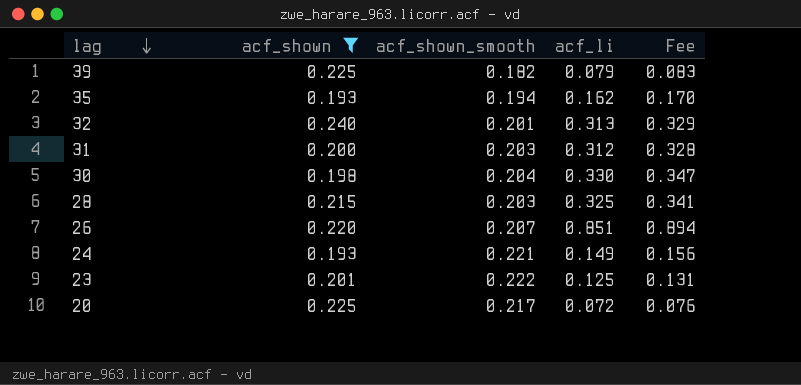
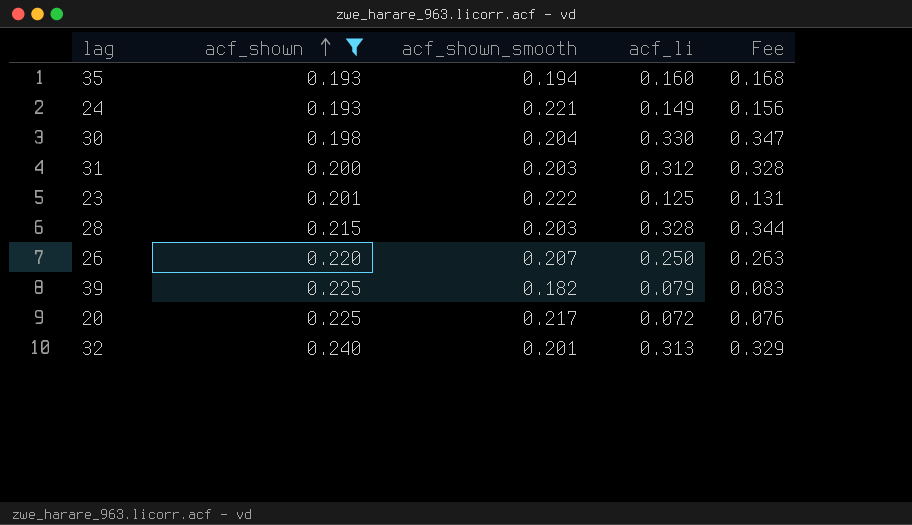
row order: lag descending -> acf_shown ascending
35 | acf_li: 0.162 -> 0.160
35 | Fee: 0.170 -> 0.168
28 | acf_li: 0.325 -> 0.328
28 | Fee: 0.341 -> 0.344
26 | acf_li: 0.851 -> 0.250
26 | Fee: 0.894 -> 0.263

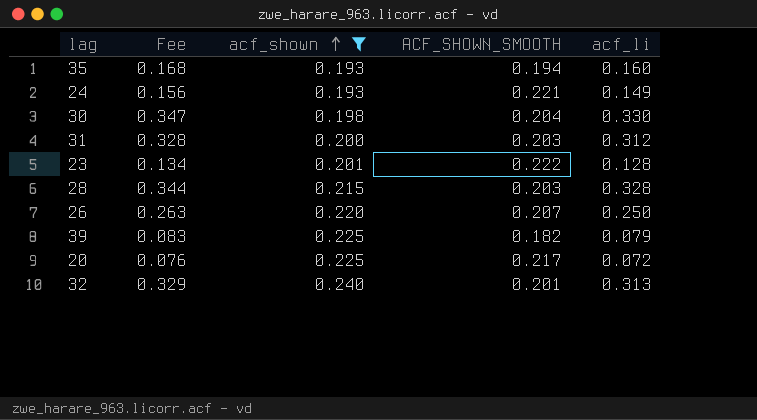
column Fee | position: 5 -> 2
column name: acf_shown_smooth -> ACF_SHOWN_SMOOTH
23 | Fee: 0.131 -> 0.134
23 | acf_li: 0.125 -> 0.128

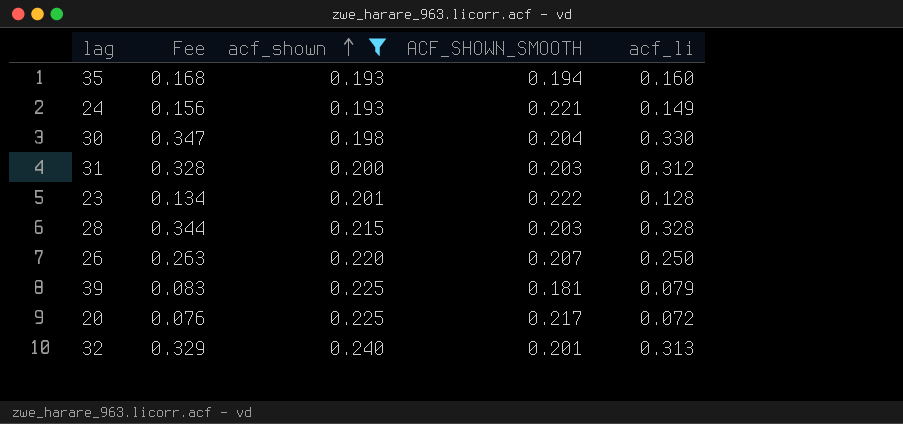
39 | ACF_SHOWN_SMOOTH: 0.182 -> 0.181

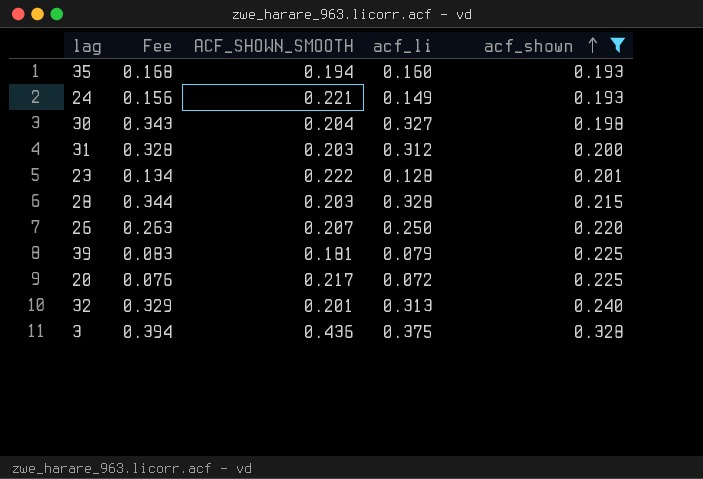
column acf_shown | position: 3 -> 5
30 | Fee: 0.347 -> 0.343
30 | acf_li: 0.330 -> 0.327
row 3: none -> 0.394 | 0.436 | 0.375 | 0.328

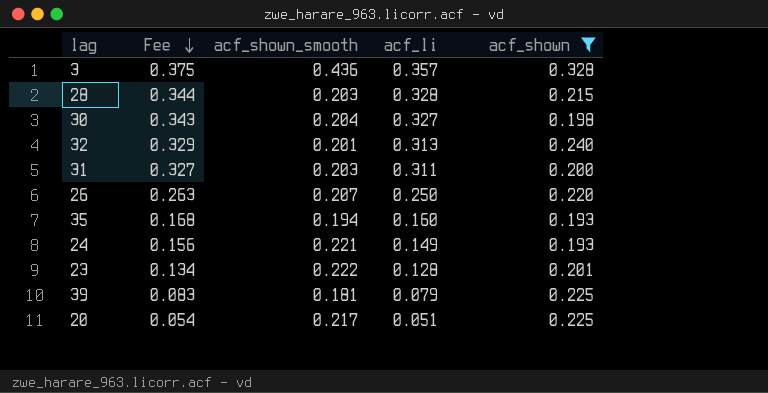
row order: acf_shown ascending -> Fee descending
column name: ACF_SHOWN_SMOOTH -> acf_shown_smooth
3 | Fee: 0.394 -> 0.375
3 | acf_li: 0.375 -> 0.357
31 | Fee: 0.328 -> 0.327
31 | acf_li: 0.312 -> 0.311
20 | Fee: 0.076 -> 0.054
20 | acf_li: 0.072 -> 0.051

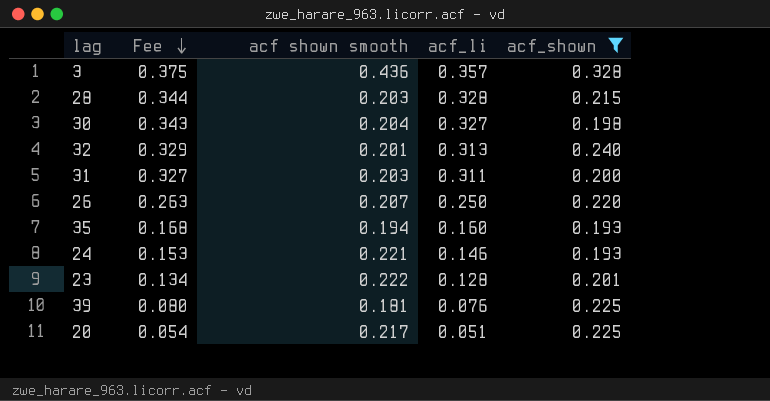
column name: acf_shown_smooth -> acf shown smooth
24 | Fee: 0.156 -> 0.153
24 | acf_li: 0.149 -> 0.146
39 | Fee: 0.083 -> 0.080
39 | acf_li: 0.079 -> 0.076

